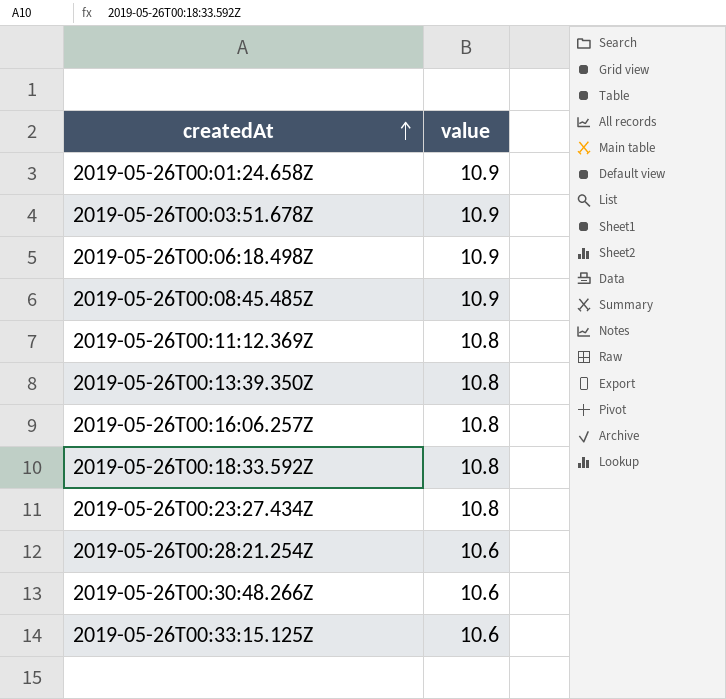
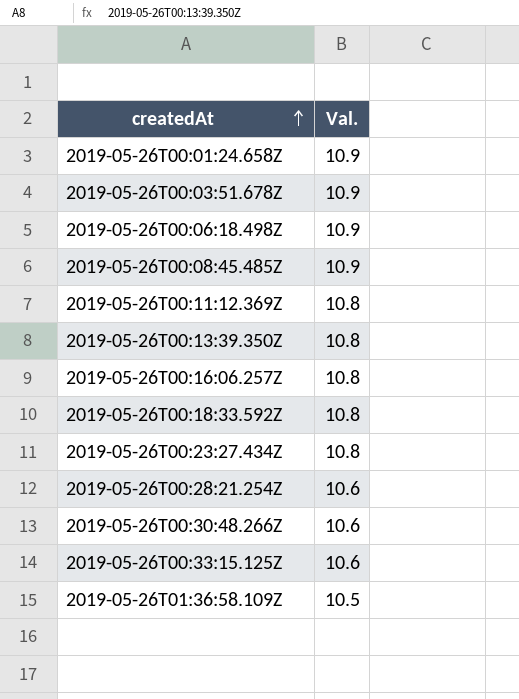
column name: value -> Val.
row 2019-05-26T01:36:58.109Z: none -> 10.5

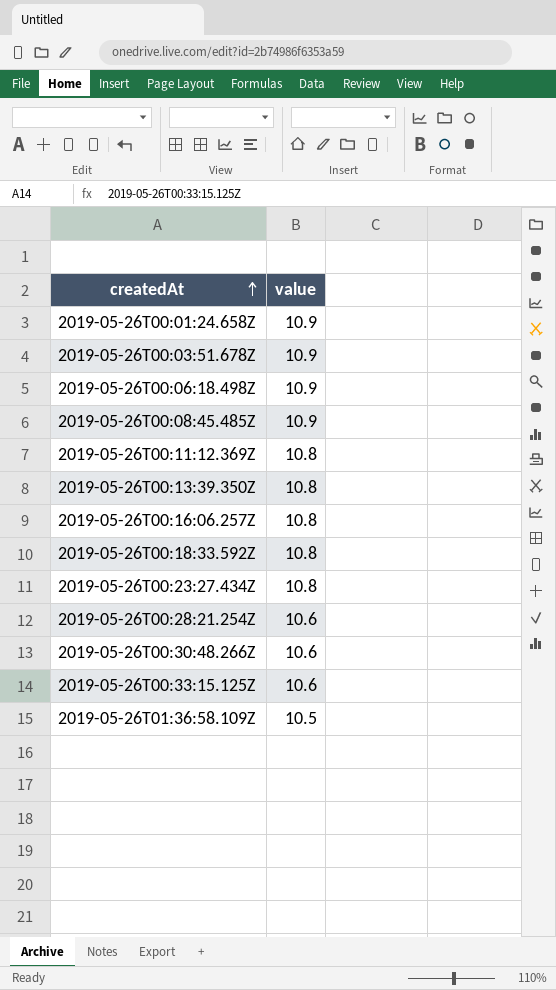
column name: Val. -> value

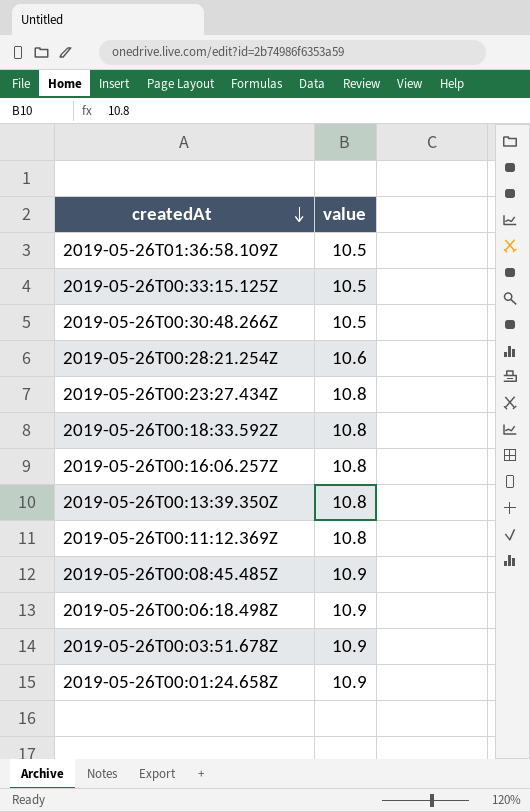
row order: createdAt ascending -> createdAt descending
2019-05-26T00:33:15.125Z | value: 10.6 -> 10.5
2019-05-26T00:30:48.266Z | value: 10.6 -> 10.5

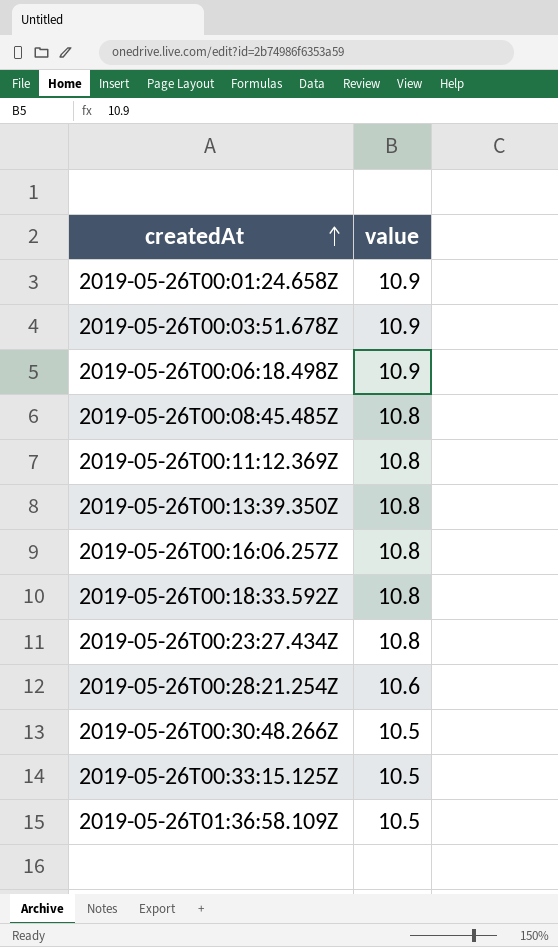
row order: createdAt descending -> createdAt ascending
2019-05-26T00:08:45.485Z | value: 10.9 -> 10.8

